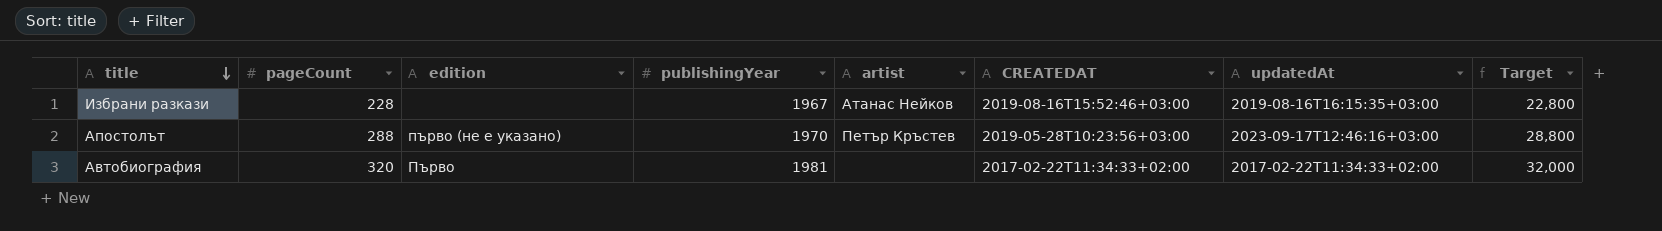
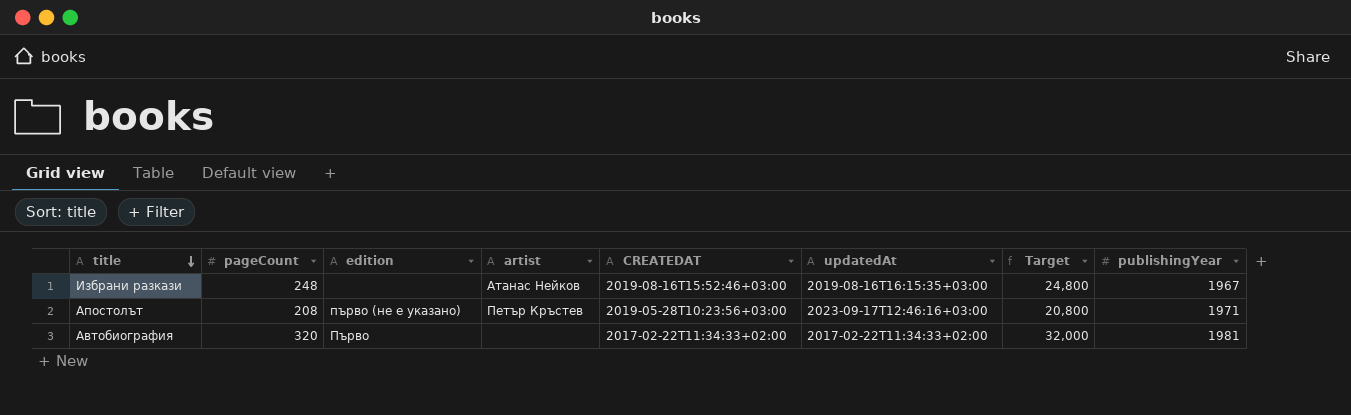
column publishingYear | position: 4 -> 8
Избрани разкази | pageCount: 228 -> 248
Избрани разкази | Target: 22,800 -> 24,800
Апостолът | pageCount: 288 -> 208
Апостолът | Target: 28,800 -> 20,800
Апостолът | publishingYear: 1970 -> 1971

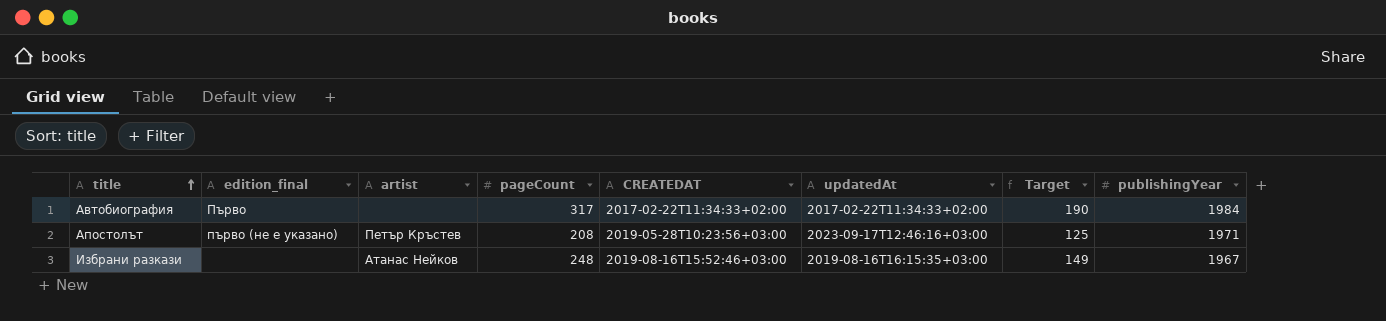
row order: title descending -> title ascending
column name: edition -> edition_final
column pageCount | position: 2 -> 4
column Target | formula: [pageCount] * 100 -> [pageCount] * 0.6
Автобиография | pageCount: 320 -> 317
Автобиография | publishingYear: 1981 -> 1984

